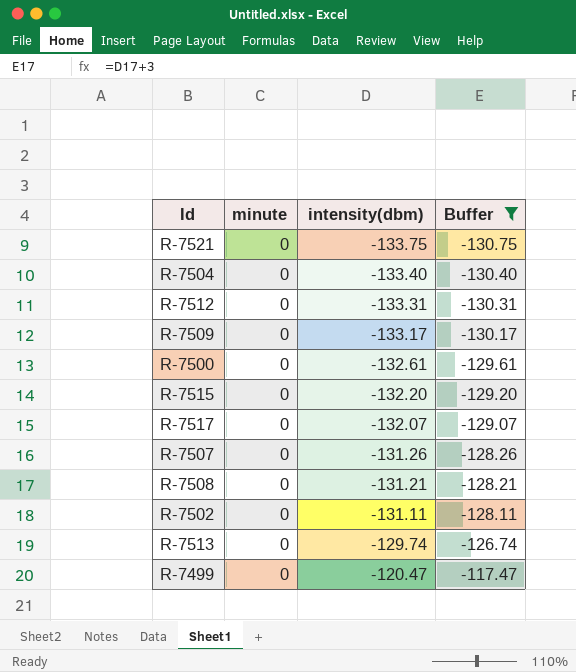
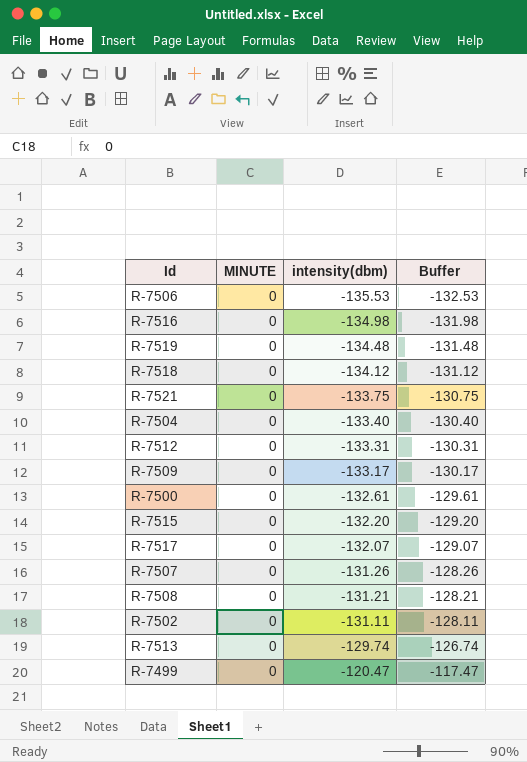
filter: Buffer >= -130.75 -> none
column name: minute -> MINUTE

